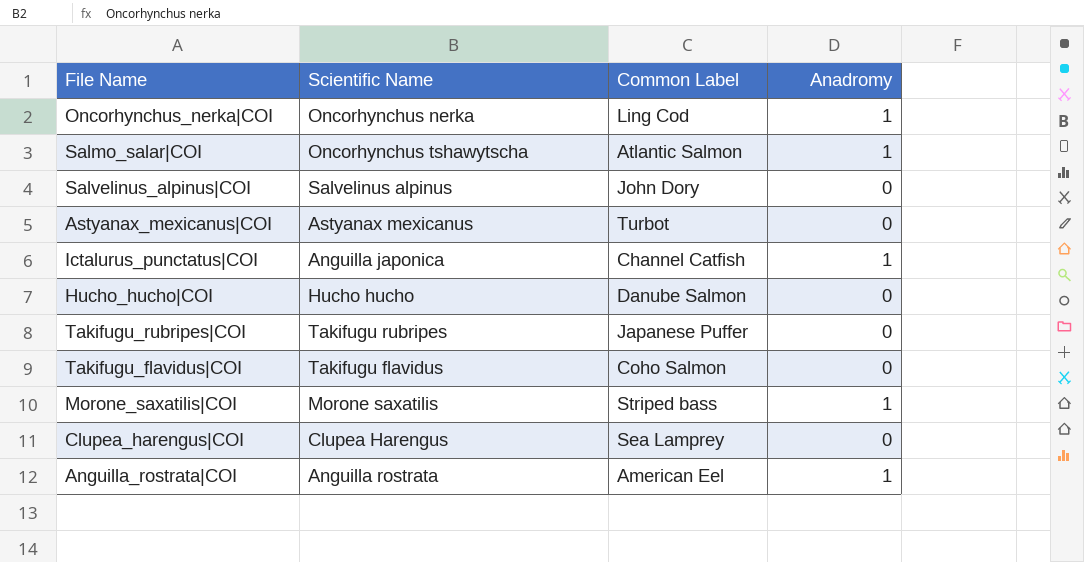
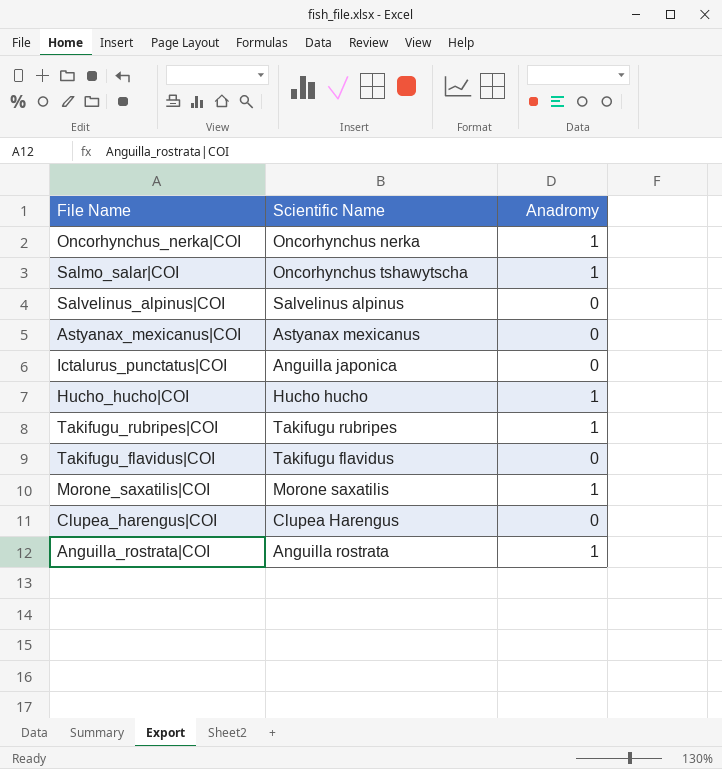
column Common Label | position: 3 -> none
Ictalurus_punctatus|COI | Anadromy: 1 -> 0
Hucho_hucho|COI | Anadromy: 0 -> 1
Takifugu_rubripes|COI | Anadromy: 0 -> 1

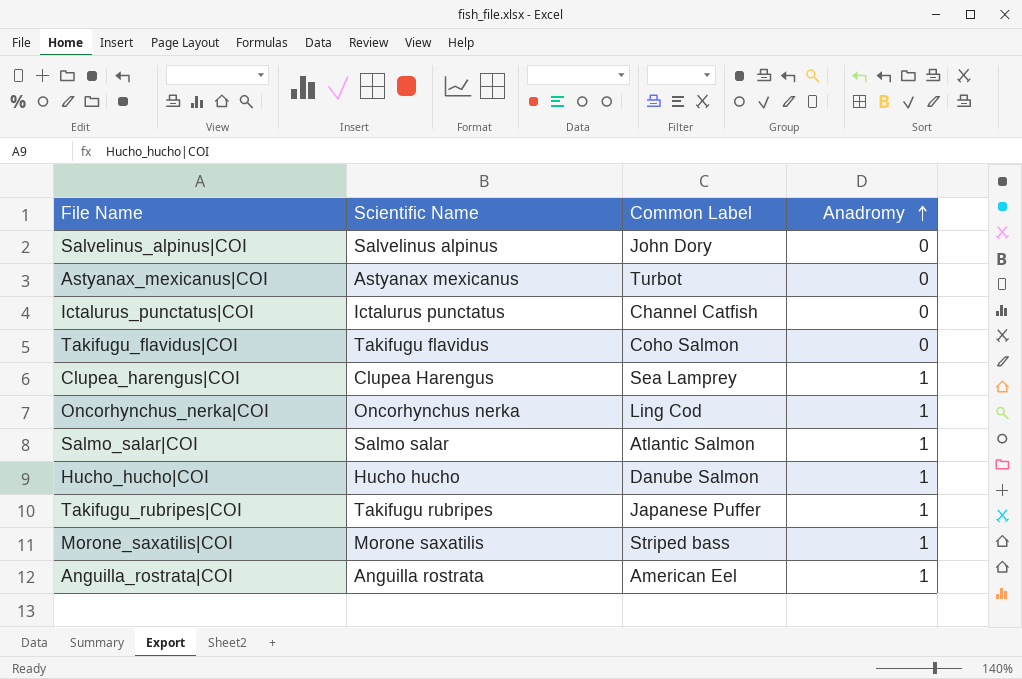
row order: none -> Anadromy ascending
column Common Label | position: none -> 3
Ictalurus_punctatus|COI | Scientific Name: Anguilla japonica -> Ictalurus punctatus
Clupea_harengus|COI | Anadromy: 0 -> 1
Salmo_salar|COI | Scientific Name: Oncorhynchus tshawytscha -> Salmo salar

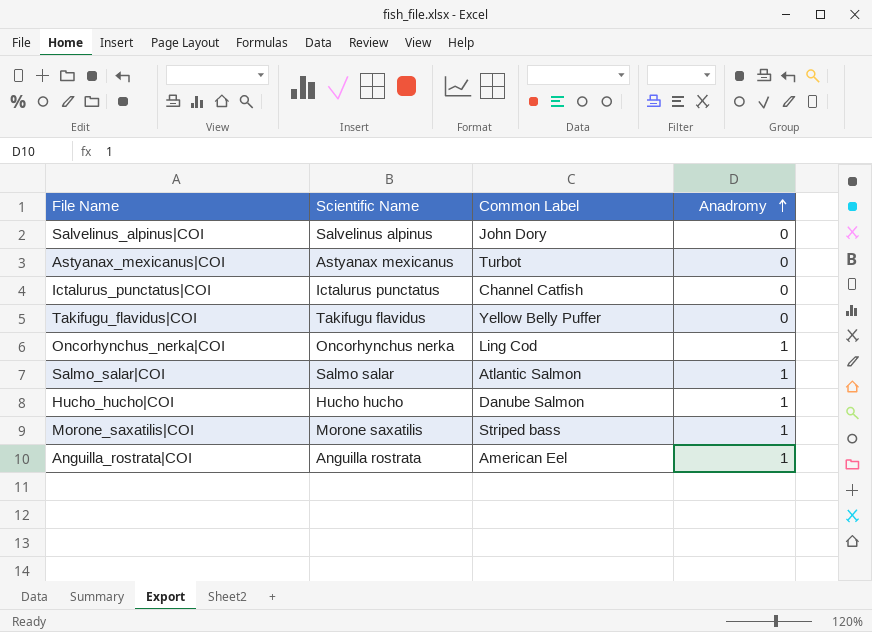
row Clupea_harengus|COI: Clupea Harengus | Sea Lamprey | 1 -> none
row Takifugu_rubripes|COI: Takifugu rubripes | Japanese Puffer | 1 -> none
Takifugu_flavidus|COI | Common Label: Coho Salmon -> Yellow Belly Puffer

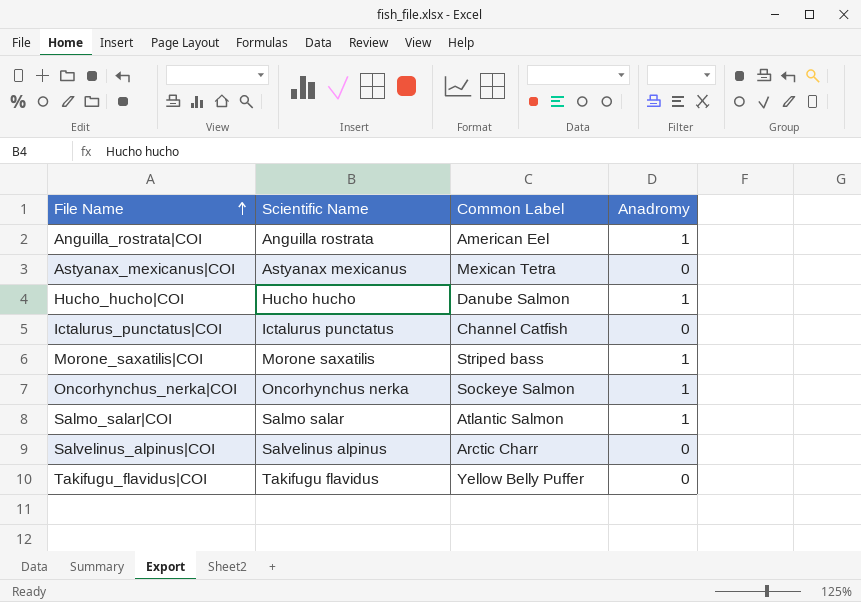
row order: Anadromy ascending -> File Name ascending
Astyanax_mexicanus|COI | Common Label: Turbot -> Mexican Tetra
Oncorhynchus_nerka|COI | Common Label: Ling Cod -> Sockeye Salmon
Salvelinus_alpinus|COI | Common Label: John Dory -> Arctic Charr

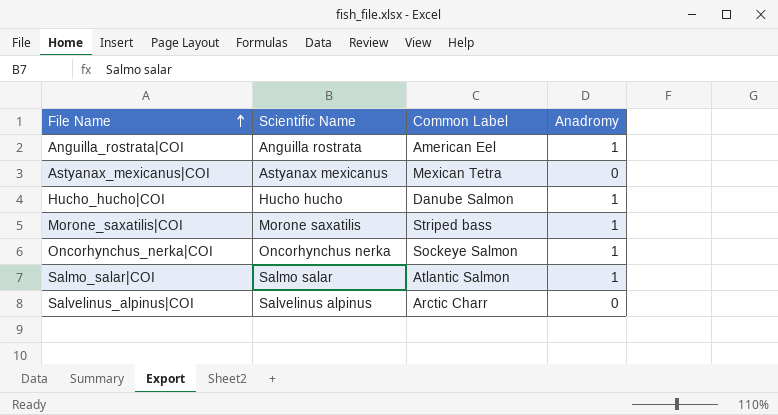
row Ictalurus_punctatus|COI: Ictalurus punctatus | Channel Catfish | 0 -> none
row Takifugu_flavidus|COI: Takifugu flavidus | Yellow Belly Puffer | 0 -> none

